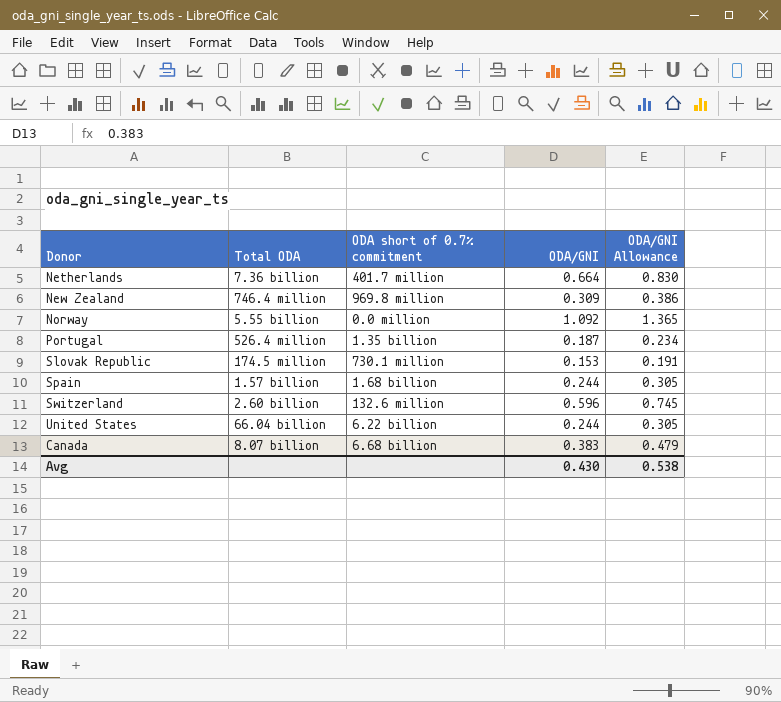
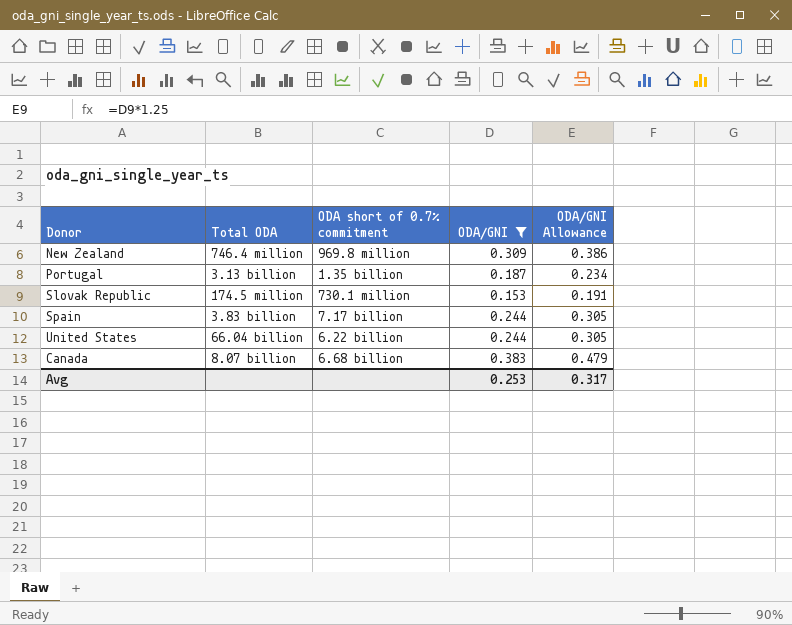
filter: none -> ODA/GNI <= 0.383
Portugal | Total ODA: 526.4 million -> 3.13 billion
Spain | Total ODA: 1.57 billion -> 3.83 billion
Spain | ODA short of 0.7% commitment: 1.68 billion -> 7.17 billion
Avg | ODA/GNI: 0.430 -> 0.253
Avg | ODA/GNI Allowance: 0.538 -> 0.317

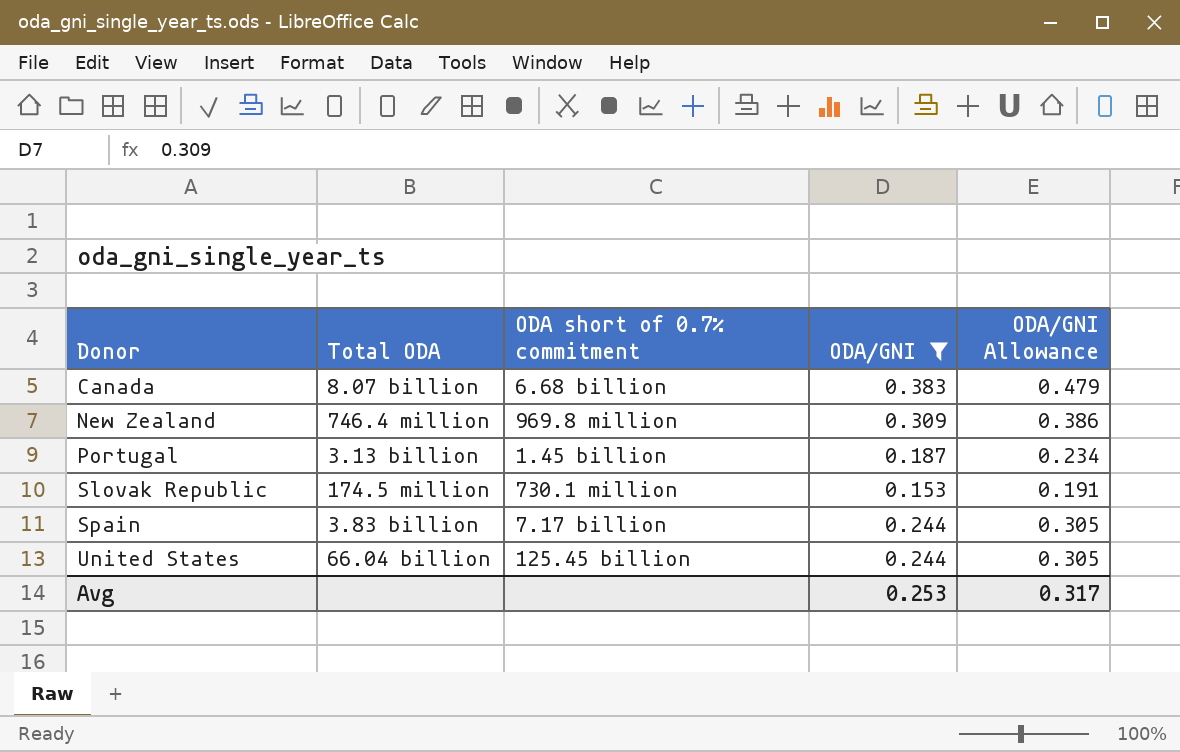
row order: none -> Donor ascending
Portugal | ODA short of 0.7% commitment: 1.35 billion -> 1.45 billion
United States | ODA short of 0.7% commitment: 6.22 billion -> 125.45 billion

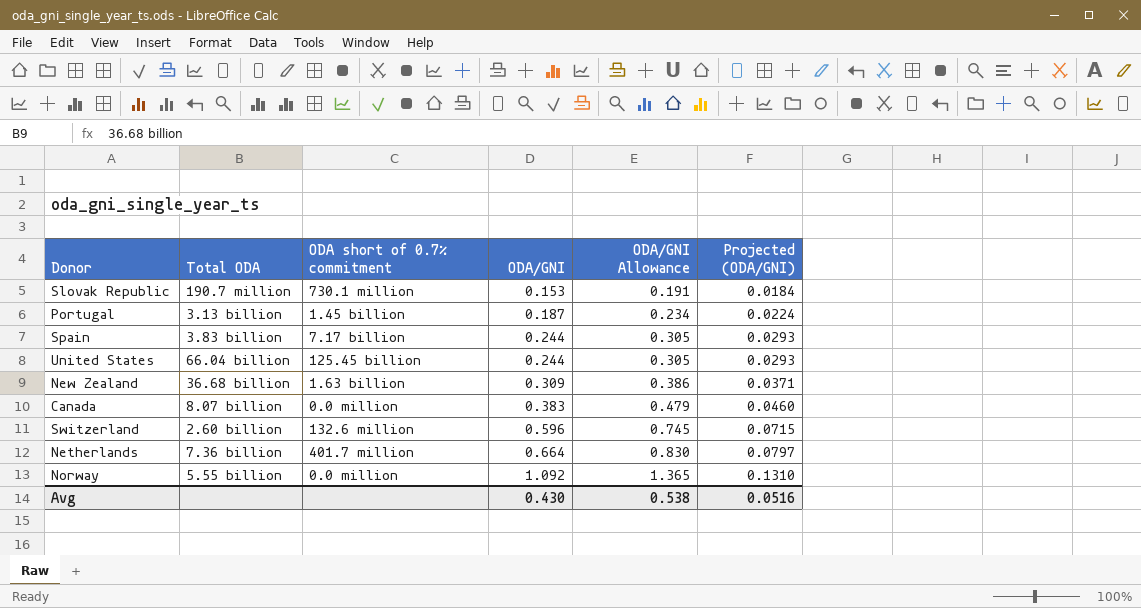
filter: ODA/GNI <= 0.383 -> none
row order: Donor ascending -> ODA/GNI ascending
column Projected (ODA/GNI) | formula: none -> [ODA/GNI] * 0.12
Slovak Republic | Total ODA: 174.5 million -> 190.7 million
New Zealand | Total ODA: 746.4 million -> 36.68 billion
New Zealand | ODA short of 0.7% commitment: 969.8 million -> 1.63 billion
Canada | ODA short of 0.7% commitment: 6.68 billion -> 0.0 million
Avg | ODA/GNI: 0.253 -> 0.430
Avg | ODA/GNI Allowance: 0.317 -> 0.538

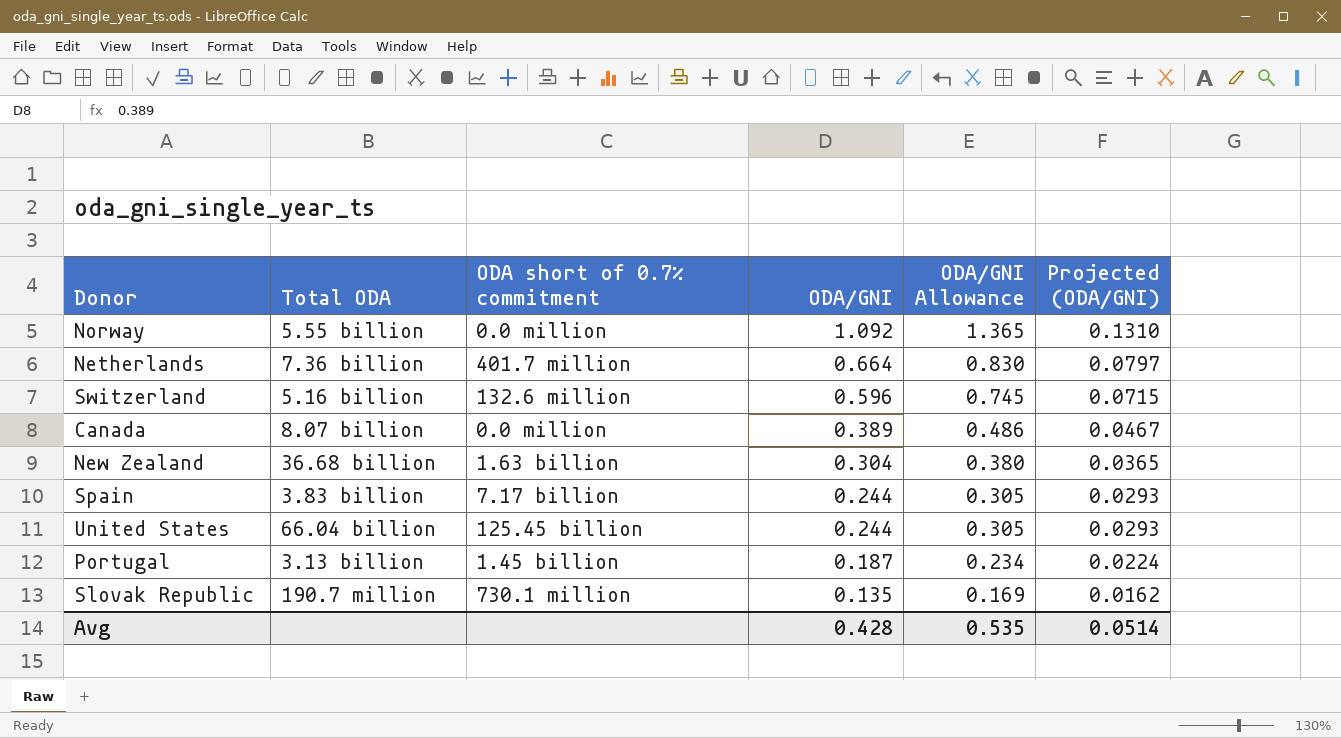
row order: ODA/GNI ascending -> ODA/GNI descending
Switzerland | Total ODA: 2.60 billion -> 5.16 billion
Canada | ODA/GNI: 0.383 -> 0.389
Canada | ODA/GNI Allowance: 0.479 -> 0.486
Canada | Projected (ODA/GNI): 0.0460 -> 0.0467
New Zealand | ODA/GNI: 0.309 -> 0.304
New Zealand | ODA/GNI Allowance: 0.386 -> 0.380
New Zealand | Projected (ODA/GNI): 0.0371 -> 0.0365
Slovak Republic | ODA/GNI: 0.153 -> 0.135
Slovak Republic | ODA/GNI Allowance: 0.191 -> 0.169
Slovak Republic | Projected (ODA/GNI): 0.0184 -> 0.0162
Avg | ODA/GNI: 0.430 -> 0.428
Avg | ODA/GNI Allowance: 0.538 -> 0.535
Avg | Projected (ODA/GNI): 0.0516 -> 0.0514

